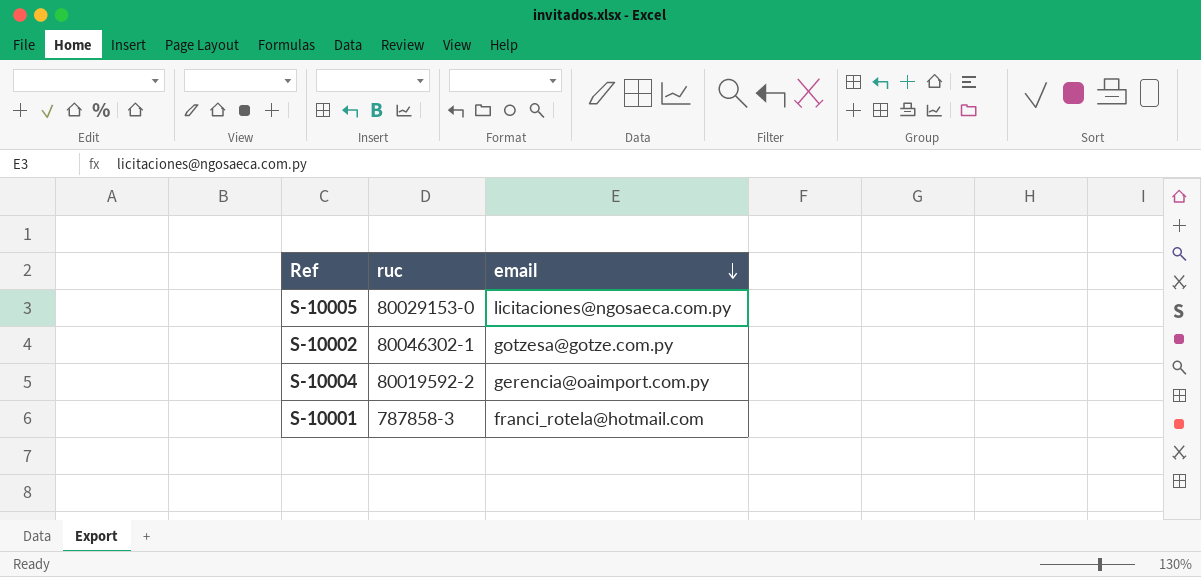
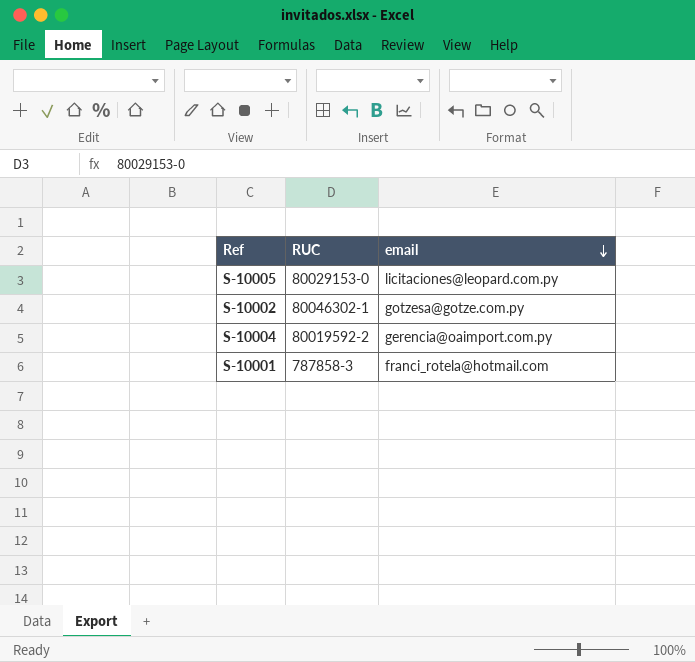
column name: ruc -> RUC
S-10005 | email: licitaciones@ngosaeca.com.py -> licitaciones@leopard.com.py

